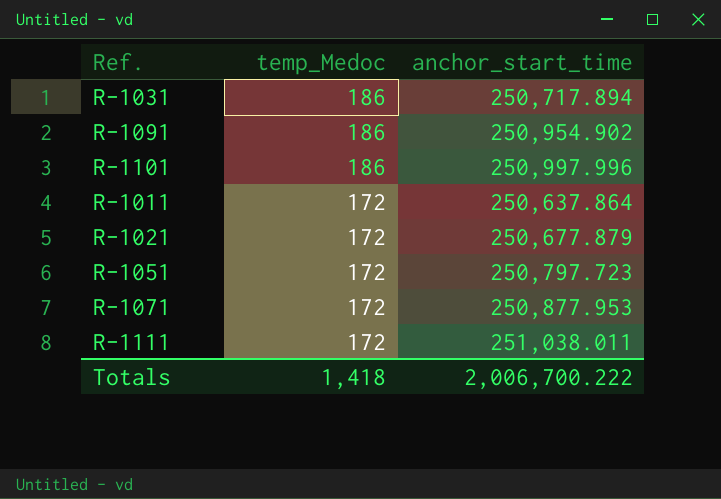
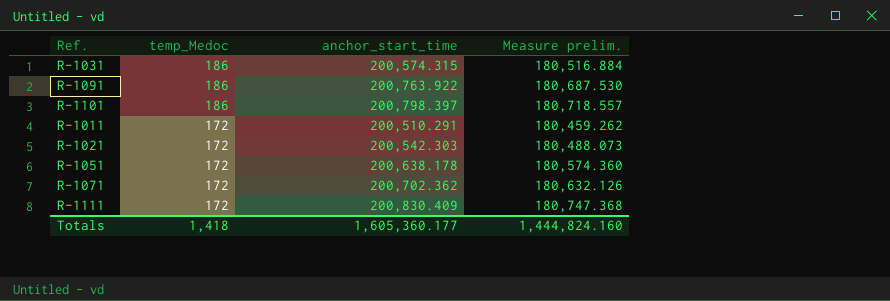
column Measure prelim. | formula: none -> [anchor_start_time] * 0.9
R-1031 | anchor_start_time: 250,717.894 -> 200,574.315
R-1091 | anchor_start_time: 250,954.902 -> 200,763.922
R-1101 | anchor_start_time: 250,997.996 -> 200,798.397
R-1011 | anchor_start_time: 250,637.864 -> 200,510.291
R-1021 | anchor_start_time: 250,677.879 -> 200,542.303
R-1051 | anchor_start_time: 250,797.723 -> 200,638.178
R-1071 | anchor_start_time: 250,877.953 -> 200,702.362
R-1111 | anchor_start_time: 251,038.011 -> 200,830.409
Totals | anchor_start_time: 2,006,700.222 -> 1,605,360.177

